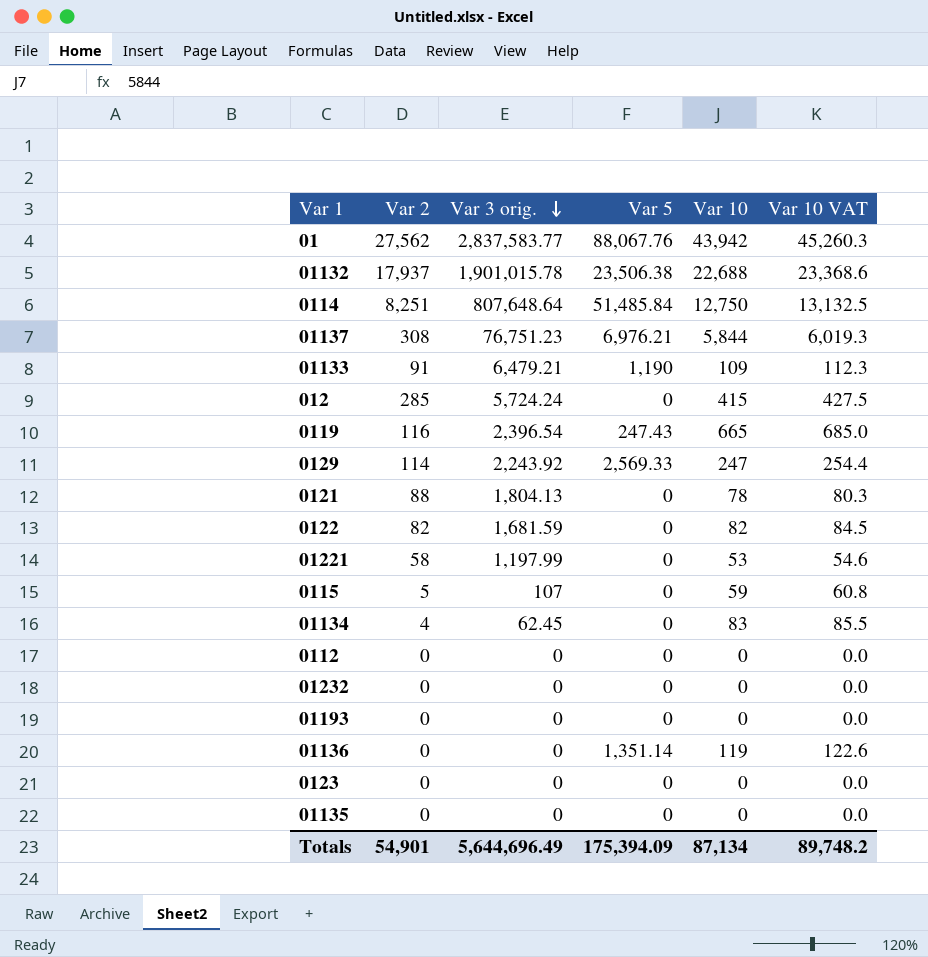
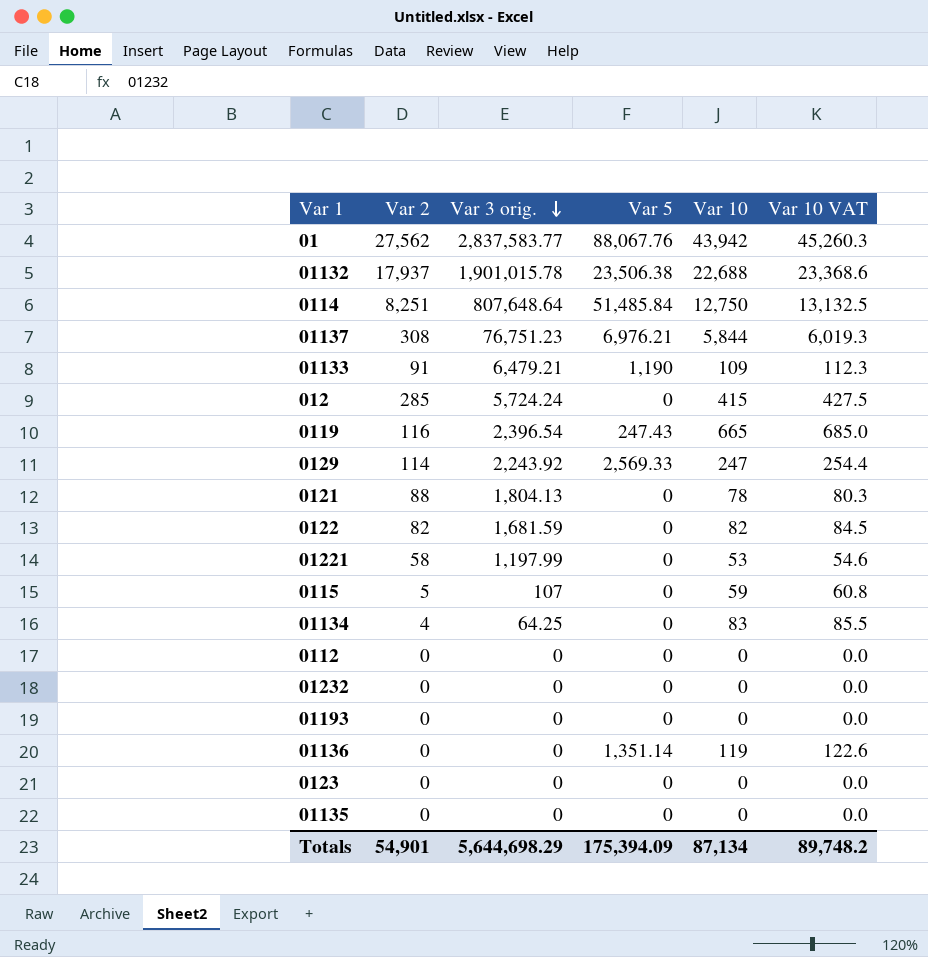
01134 | Var 3 orig.: 62.45 -> 64.25
Totals | Var 3 orig.: 5,644,696.49 -> 5,644,698.29

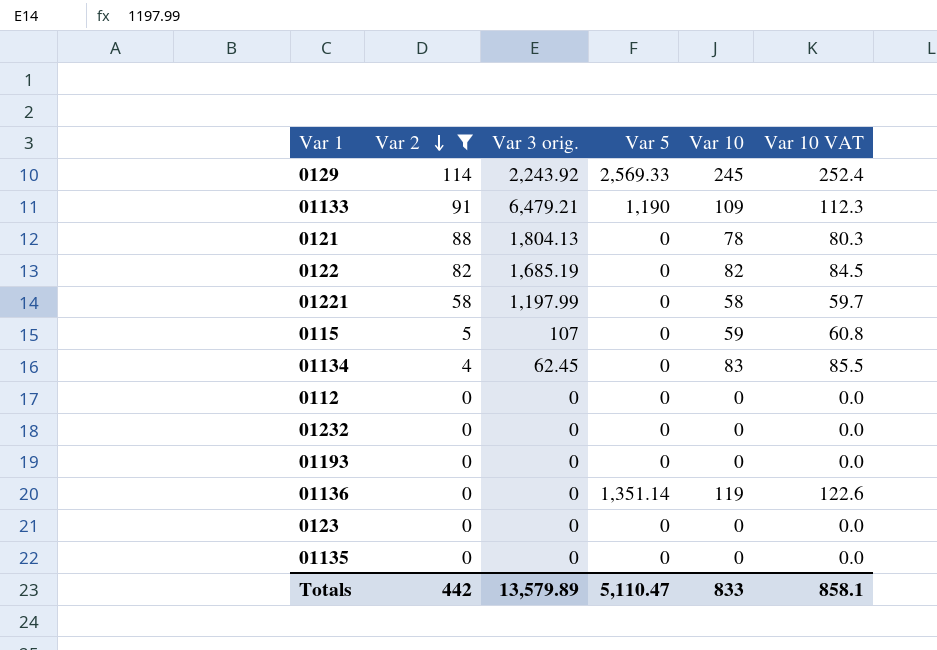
filter: none -> Var 2 <= 114
row order: Var 3 orig. descending -> Var 2 descending
0129 | Var 10: 247 -> 245
0129 | Var 10 VAT: 254.4 -> 252.4
0122 | Var 3 orig.: 1,681.59 -> 1,685.19
01221 | Var 10: 53 -> 58
01221 | Var 10 VAT: 54.6 -> 59.7
01134 | Var 3 orig.: 64.25 -> 62.45
Totals | Var 2: 54,901 -> 442
Totals | Var 3 orig.: 5,644,698.29 -> 13,579.89
Totals | Var 5: 175,394.09 -> 5,110.47
Totals | Var 10: 87,134 -> 833
Totals | Var 10 VAT: 89,748.2 -> 858.1

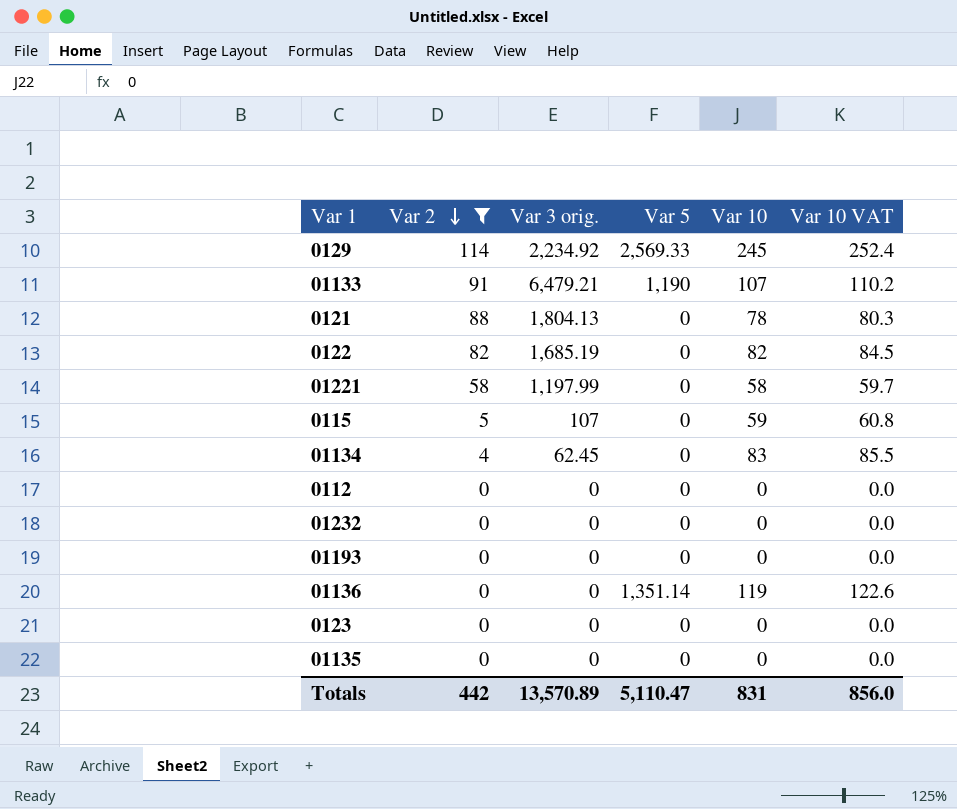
0129 | Var 3 orig.: 2,243.92 -> 2,234.92
01133 | Var 10: 109 -> 107
01133 | Var 10 VAT: 112.3 -> 110.2
Totals | Var 3 orig.: 13,579.89 -> 13,570.89
Totals | Var 10: 833 -> 831
Totals | Var 10 VAT: 858.1 -> 856.0

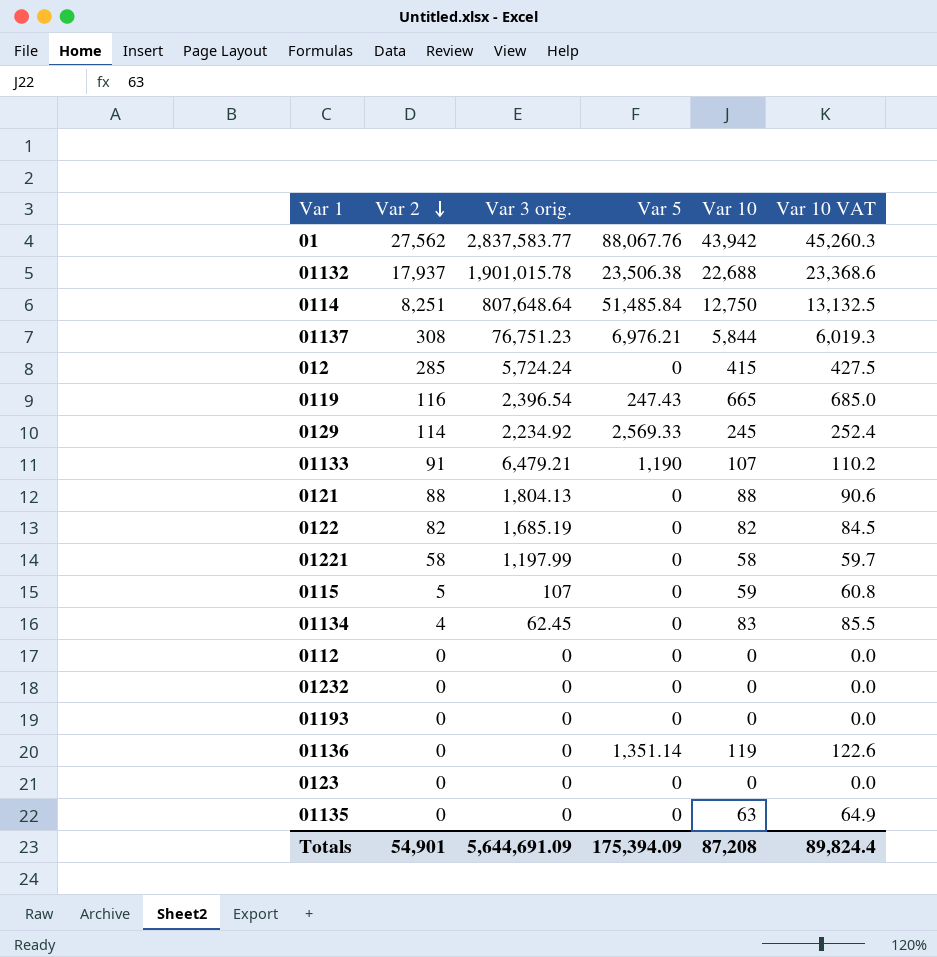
filter: Var 2 <= 114 -> none
0121 | Var 10: 78 -> 88
0121 | Var 10 VAT: 80.3 -> 90.6
01135 | Var 10: 0 -> 63
01135 | Var 10 VAT: 0.0 -> 64.9
Totals | Var 2: 442 -> 54,901
Totals | Var 3 orig.: 13,570.89 -> 5,644,691.09
Totals | Var 5: 5,110.47 -> 175,394.09
Totals | Var 10: 831 -> 87,208
Totals | Var 10 VAT: 856.0 -> 89,824.4

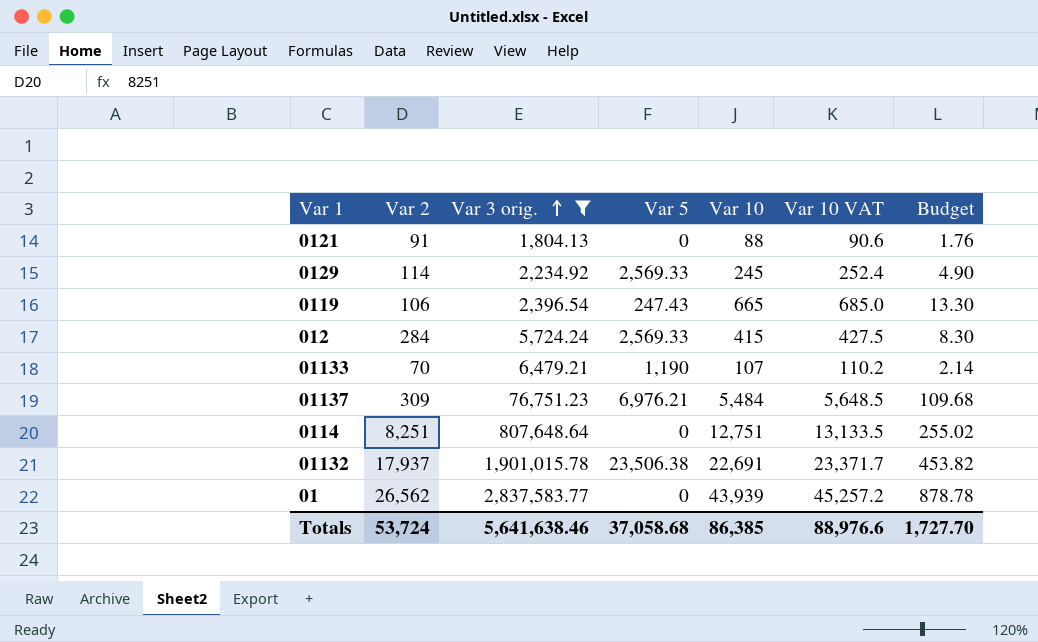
filter: none -> Var 3 orig. >= 1,804.13
row order: Var 2 descending -> Var 3 orig. ascending
column Budget | formula: none -> [Var 10] * 0.02
0121 | Var 2: 88 -> 91
0119 | Var 2: 116 -> 106
012 | Var 2: 285 -> 284
012 | Var 5: 0 -> 2,569.33
01133 | Var 2: 91 -> 70
01137 | Var 2: 308 -> 309
01137 | Var 10: 5,844 -> 5,484
01137 | Var 10 VAT: 6,019.3 -> 5,648.5
0114 | Var 5: 51,485.84 -> 0
0114 | Var 10: 12,750 -> 12,751
0114 | Var 10 VAT: 13,132.5 -> 13,133.5
01132 | Var 10: 22,688 -> 22,691
01132 | Var 10 VAT: 23,368.6 -> 23,371.7
01 | Var 2: 27,562 -> 26,562
01 | Var 5: 88,067.76 -> 0
01 | Var 10: 43,942 -> 43,939
01 | Var 10 VAT: 45,260.3 -> 45,257.2
Totals | Var 2: 54,901 -> 53,724
Totals | Var 3 orig.: 5,644,691.09 -> 5,641,638.46
Totals | Var 5: 175,394.09 -> 37,058.68
Totals | Var 10: 87,208 -> 86,385
Totals | Var 10 VAT: 89,824.4 -> 88,976.6

